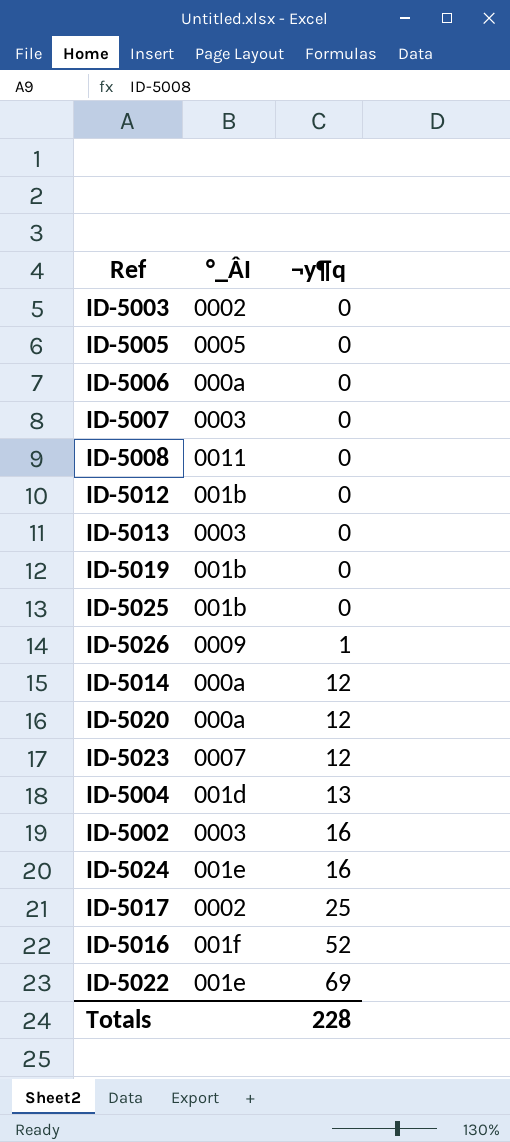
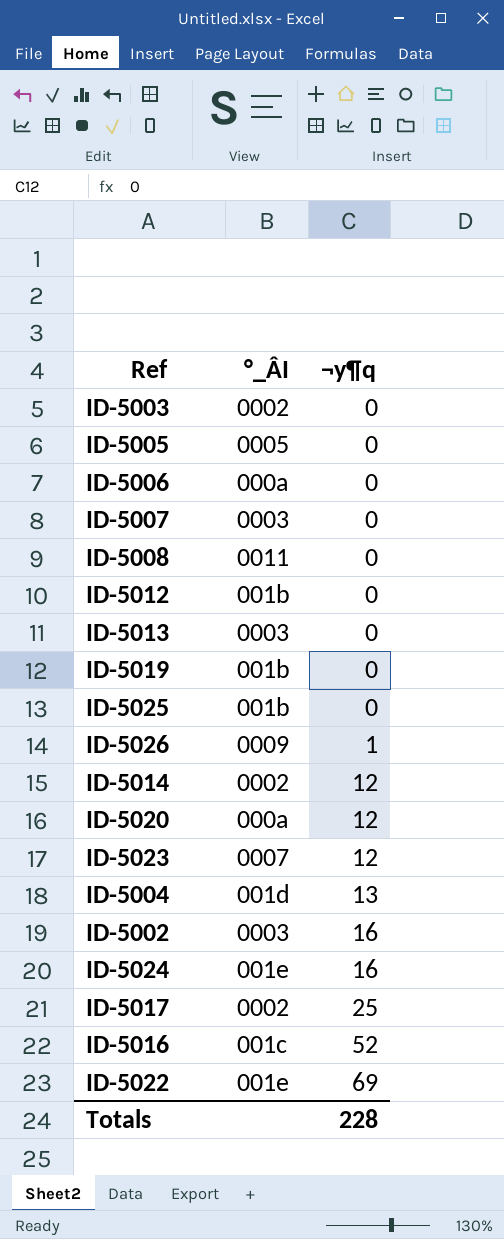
ID-5014 | °_ÂI: 000a -> 0002
ID-5016 | °_ÂI: 001f -> 001c

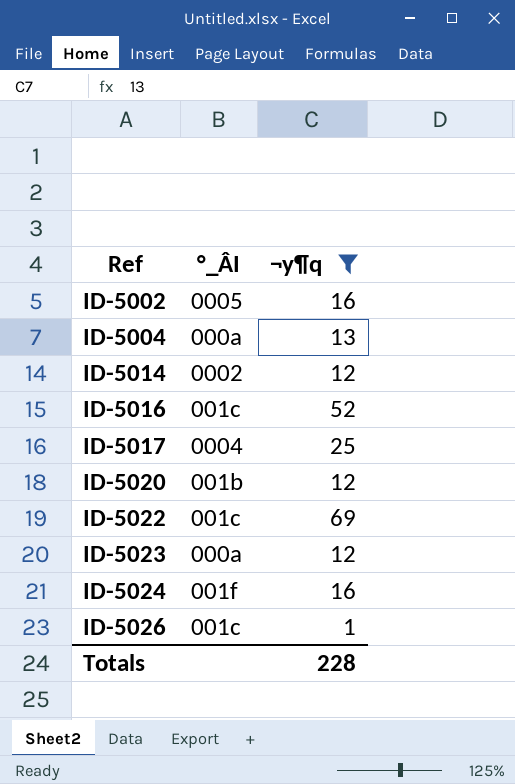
filter: none -> ¬y¶q != 0
row order: ¬y¶q ascending -> Ref ascending
ID-5002 | °_ÂI: 0003 -> 0005
ID-5004 | °_ÂI: 001d -> 000a
ID-5017 | °_ÂI: 0002 -> 0004
ID-5020 | °_ÂI: 000a -> 001b
ID-5022 | °_ÂI: 001e -> 001c
ID-5023 | °_ÂI: 0007 -> 000a
ID-5024 | °_ÂI: 001e -> 001f
ID-5026 | °_ÂI: 0009 -> 001c

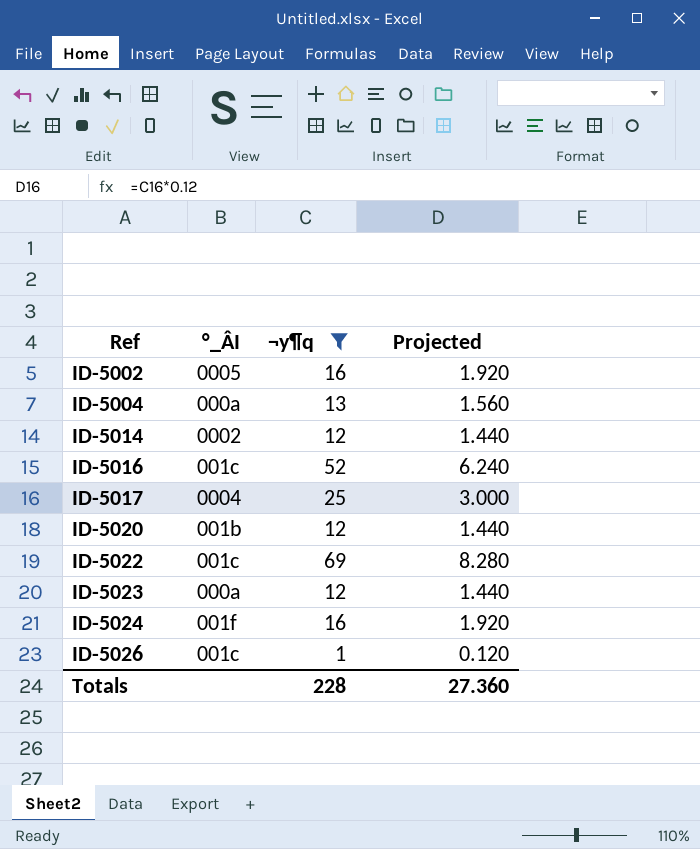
column Projected | formula: none -> [¬y¶q] * 0.12

